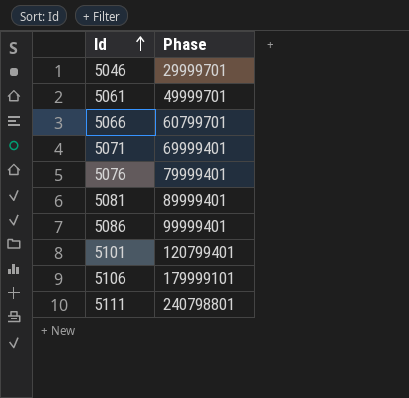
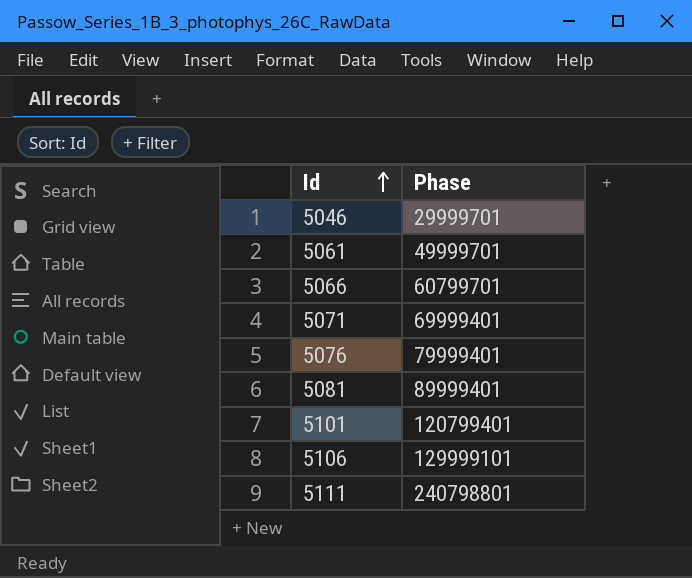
row 5086: 99999401 -> none
5106 | Phase: 179999101 -> 129999101

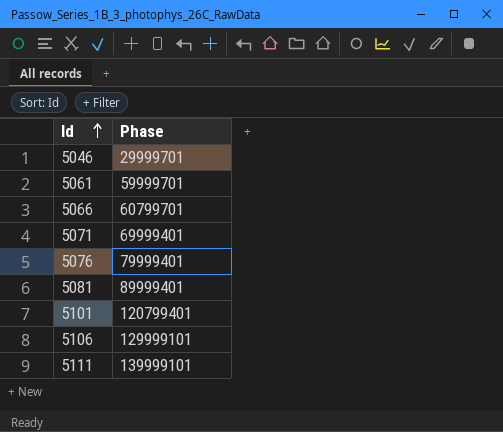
5061 | Phase: 49999701 -> 59999701
5111 | Phase: 240798801 -> 139999101

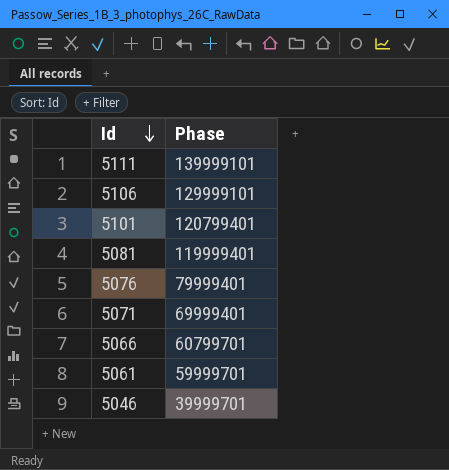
row order: Id ascending -> Id descending
5081 | Phase: 89999401 -> 119999401
5046 | Phase: 29999701 -> 39999701

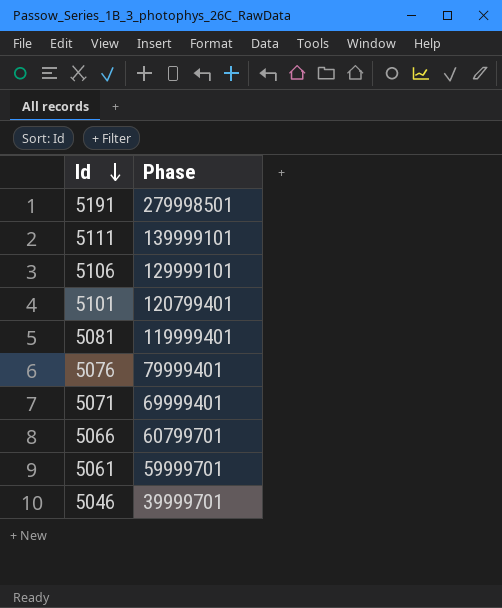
row 5191: none -> 279998501

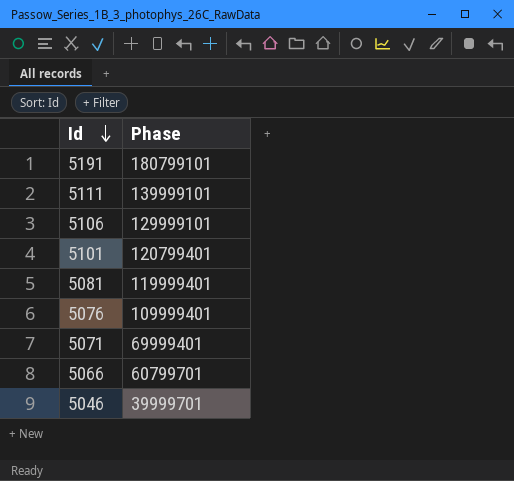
row 5061: 59999701 -> none
5191 | Phase: 279998501 -> 180799101
5076 | Phase: 79999401 -> 109999401

